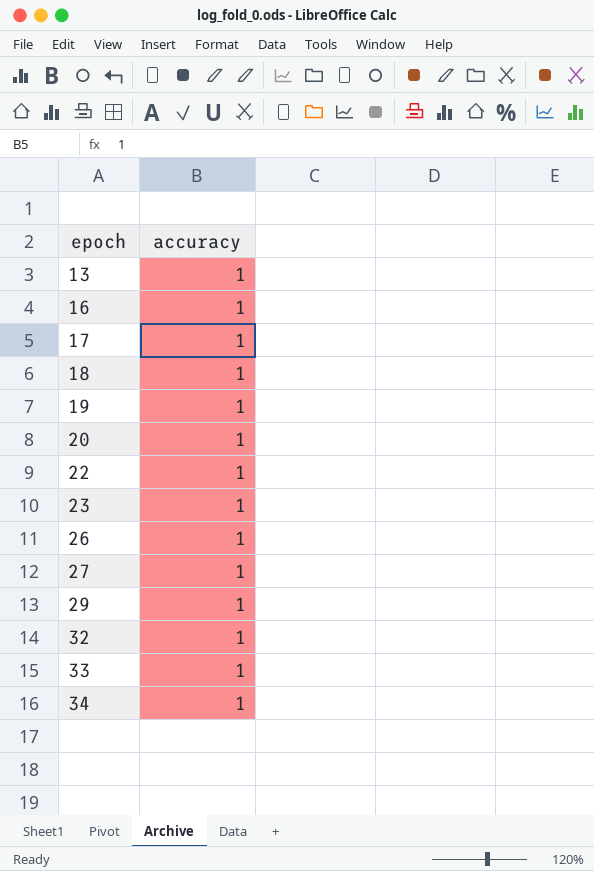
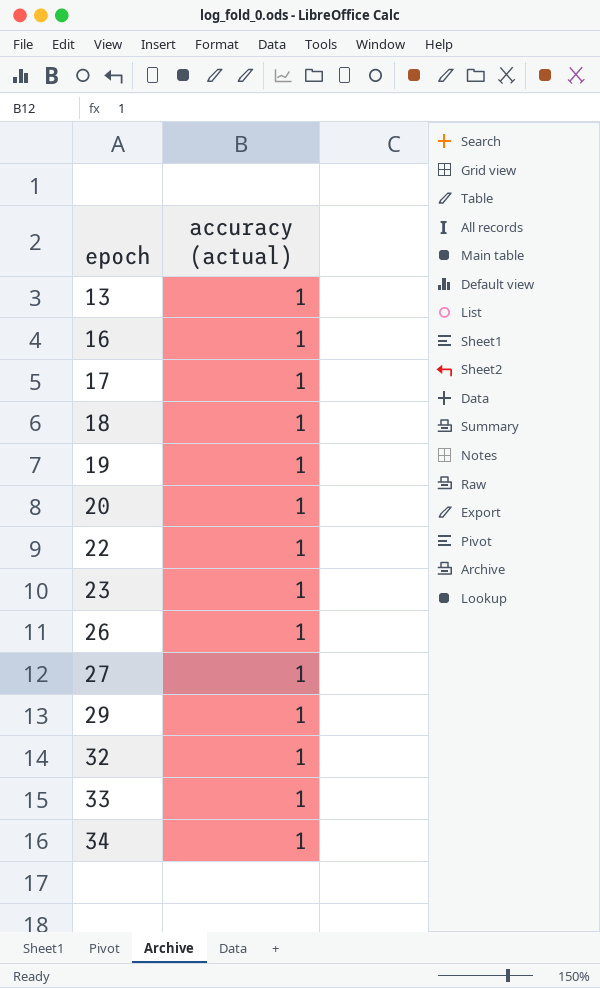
column name: accuracy -> accuracy (actual)

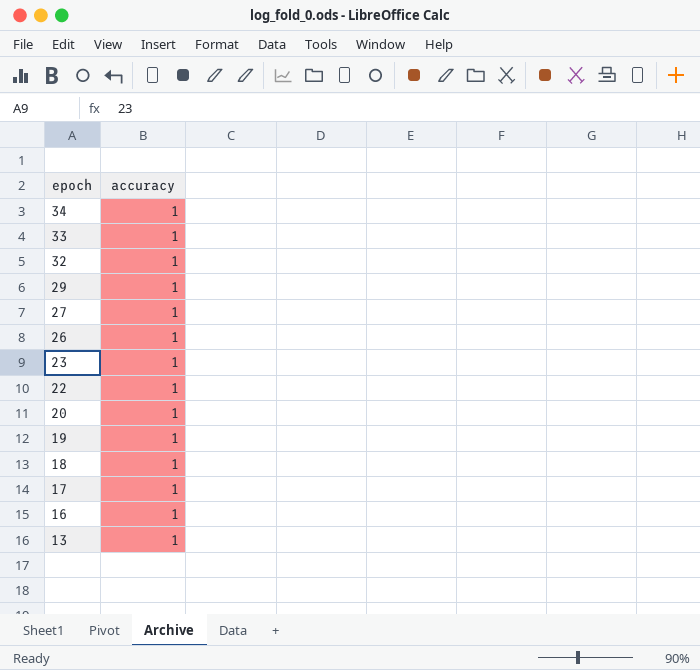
row order: epoch ascending -> epoch descending
column name: accuracy (actual) -> accuracy

